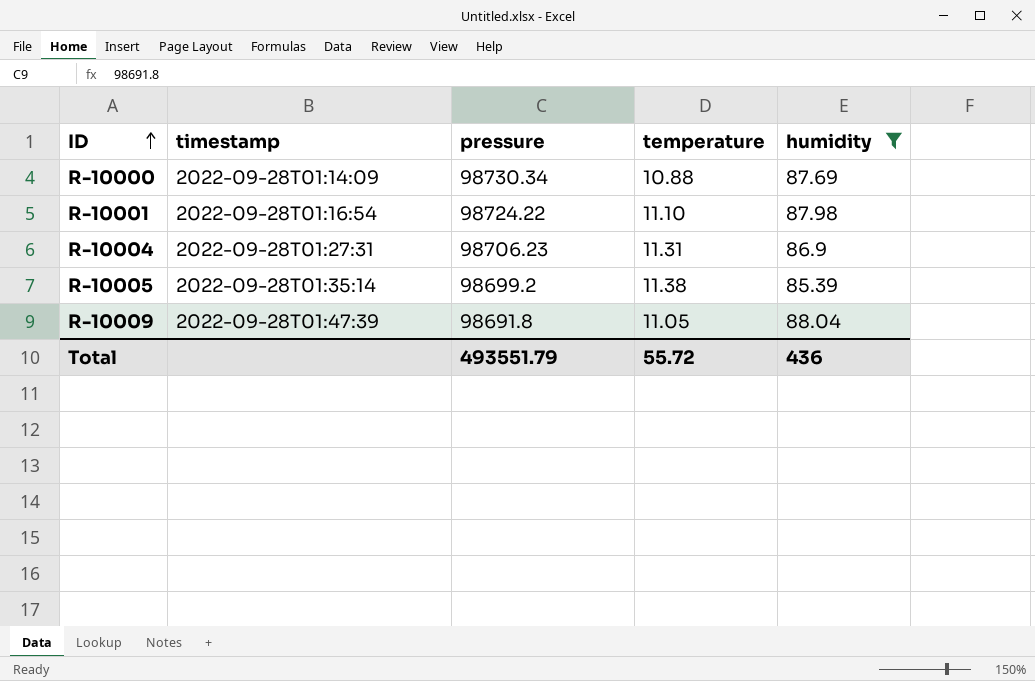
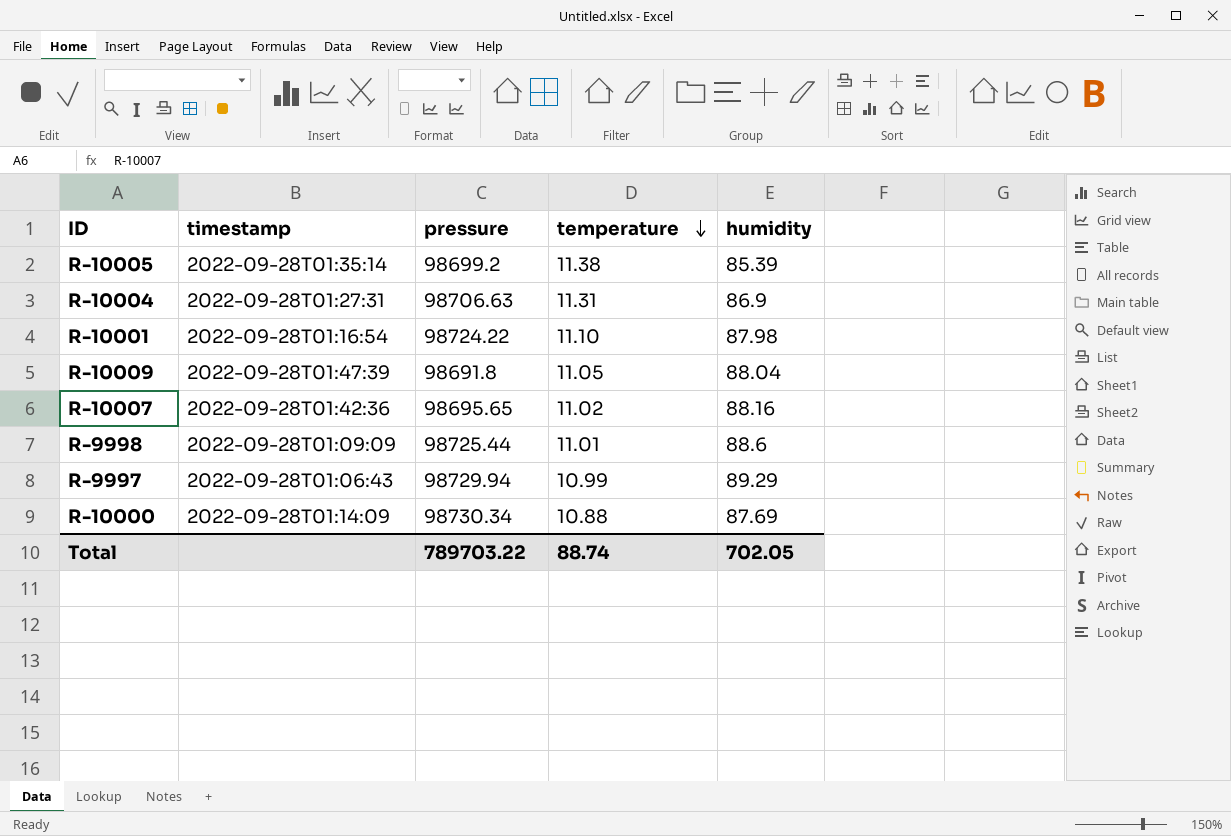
filter: humidity <= 88.04 -> none
row order: ID ascending -> temperature descending
R-10004 | pressure: 98706.23 -> 98706.63
Total | pressure: 493551.79 -> 789703.22
Total | temperature: 55.72 -> 88.74
Total | humidity: 436 -> 702.05

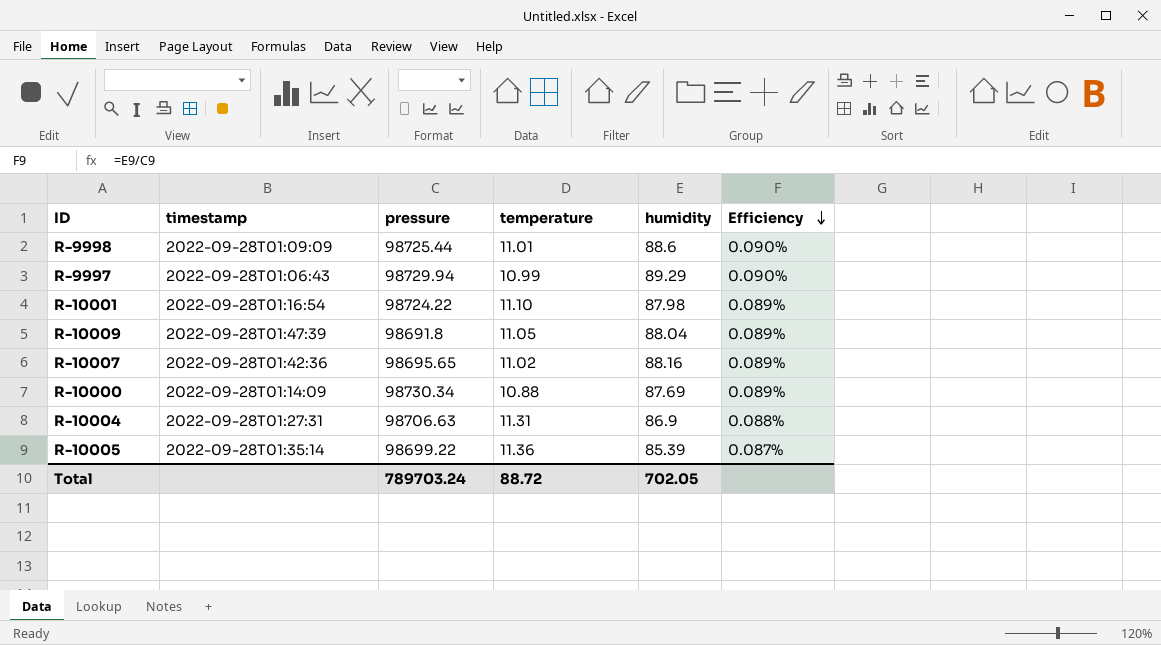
row order: temperature descending -> Efficiency descending
column Efficiency | formula: none -> [humidity] / [pressure]
R-10005 | pressure: 98699.2 -> 98699.22
R-10005 | temperature: 11.38 -> 11.36
Total | pressure: 789703.22 -> 789703.24
Total | temperature: 88.74 -> 88.72

